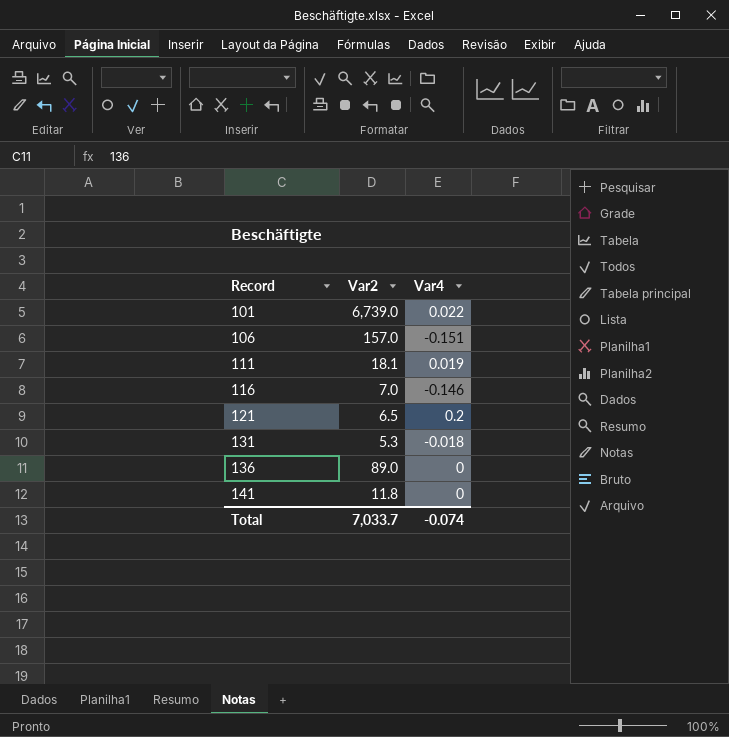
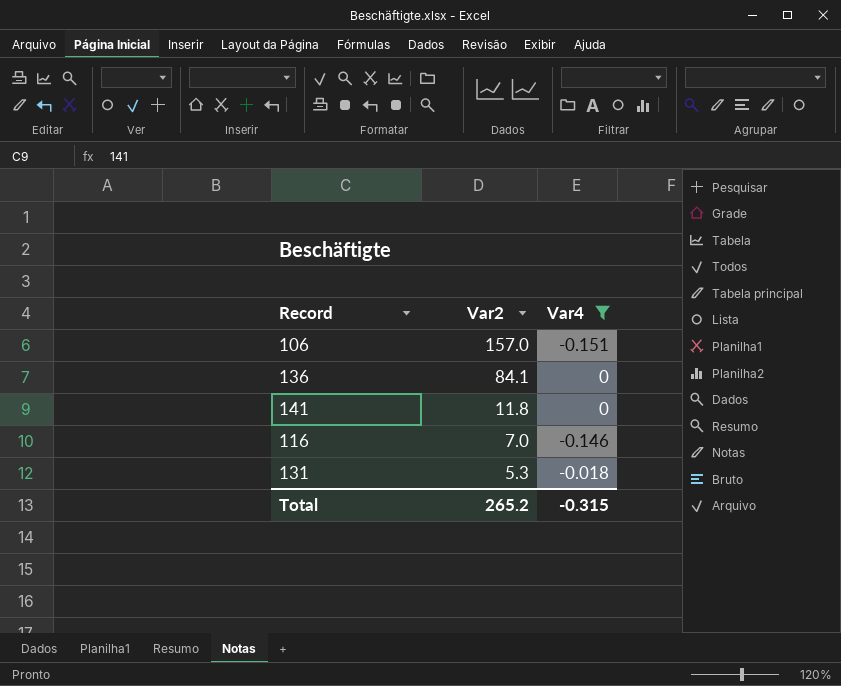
filter: none -> Var4 <= 0
row order: Record ascending -> Var2 descending
136 | Var2: 89.0 -> 84.1
Total | Var2: 7,033.7 -> 265.2
Total | Var4: -0.074 -> -0.315

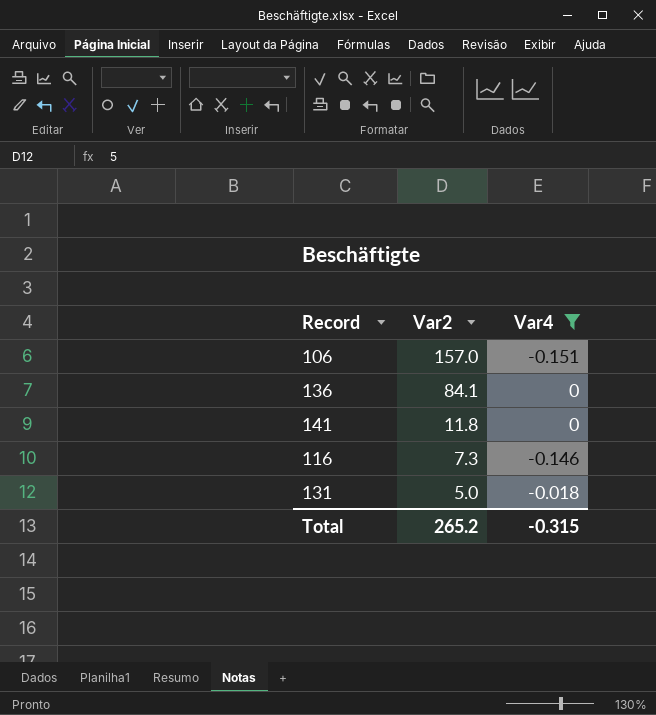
116 | Var2: 7.0 -> 7.3
131 | Var2: 5.3 -> 5.0

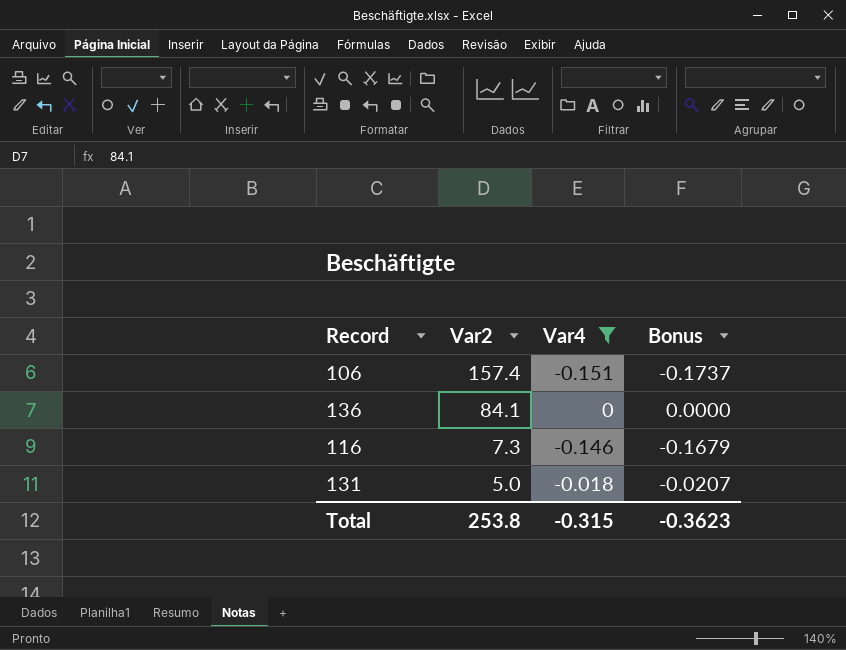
column Bonus | formula: none -> [Var4] * 1.15
row 141: 11.8 | 0 -> none
106 | Var2: 157.0 -> 157.4
Total | Var2: 265.2 -> 253.8

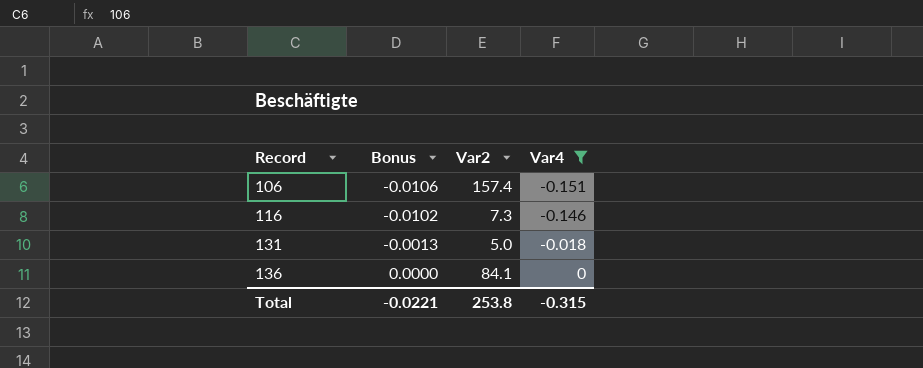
row order: Var2 descending -> Record ascending
column Bonus | formula: [Var4] * 1.15 -> [Var4] * 0.07
column Bonus | position: 4 -> 2
Total | Bonus: -0.3623 -> -0.0221

